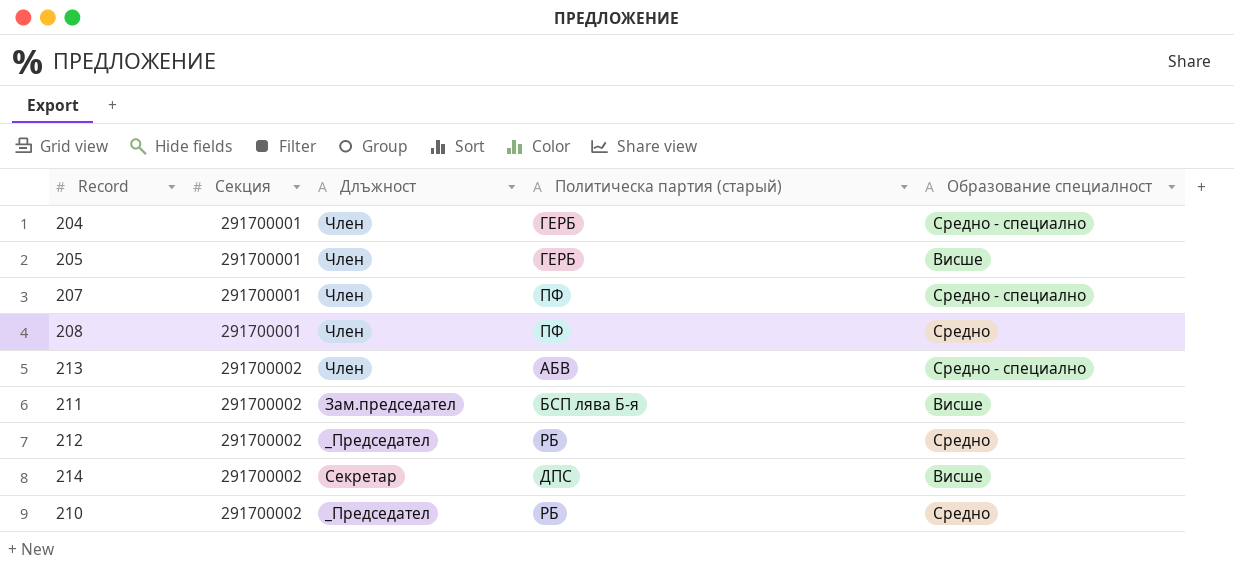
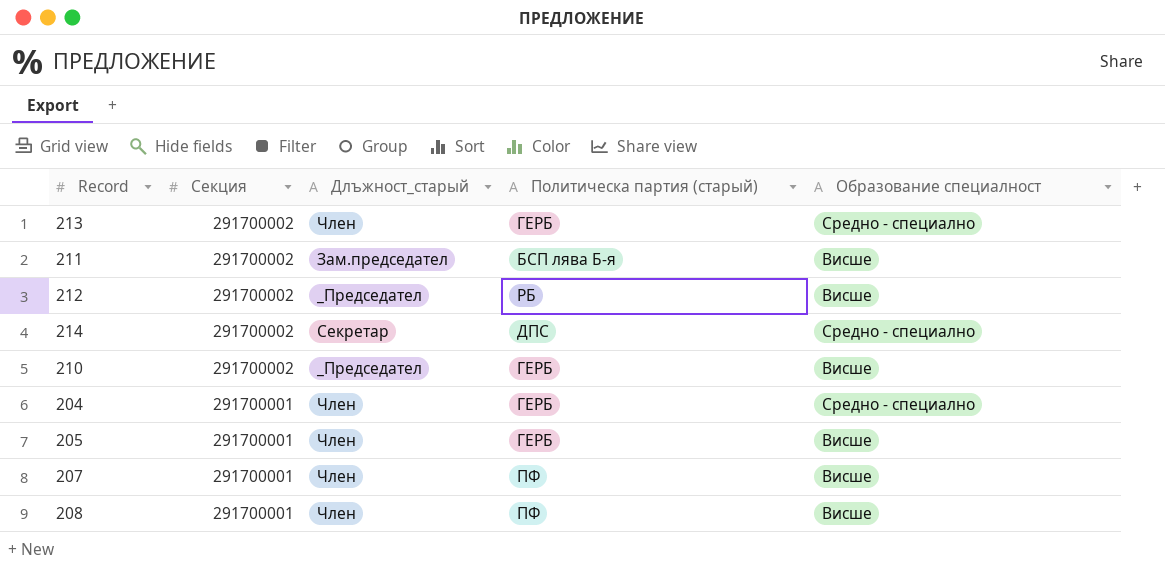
row order: Секция ascending -> Секция descending
column name: Длъжност -> Длъжност_старый
213 | Политическа партия (старый): АБВ -> ГЕРБ
212 | Образование специалност: Средно -> Висше
214 | Образование специалност: Висше -> Средно - специално
210 | Политическа партия (старый): РБ -> ГЕРБ
210 | Образование специалност: Средно -> Висше
207 | Образование специалност: Средно - специално -> Висше
208 | Образование специалност: Средно -> Висше

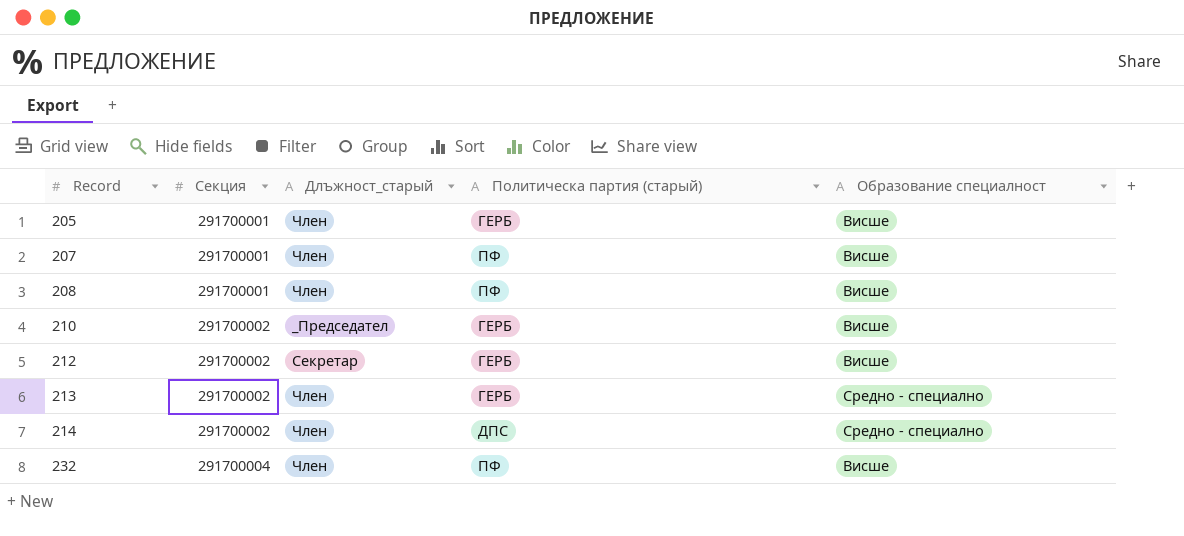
row order: Секция descending -> Record ascending
row 211: 291700002 | Зам.председател | БСП лява Б-я | Висше -> none
row 204: 291700001 | Член | ГЕРБ | Средно - специално -> none
212 | Длъжност_старый: _Председател -> Секретар
212 | Политическа партия (старый): РБ -> ГЕРБ
214 | Длъжност_старый: Секретар -> Член
row 232: none -> 291700004 | Член | ПФ | Висше

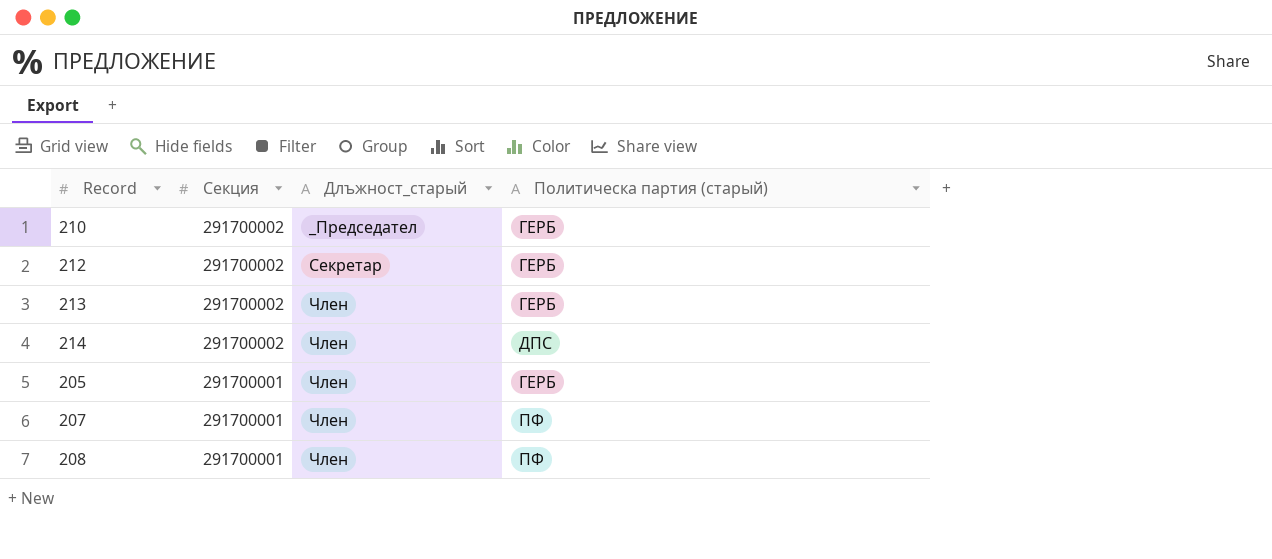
row order: Record ascending -> Секция descending
column Образование специалност | position: 5 -> none
row 232: 291700004 | Член | ПФ | Висше -> none

